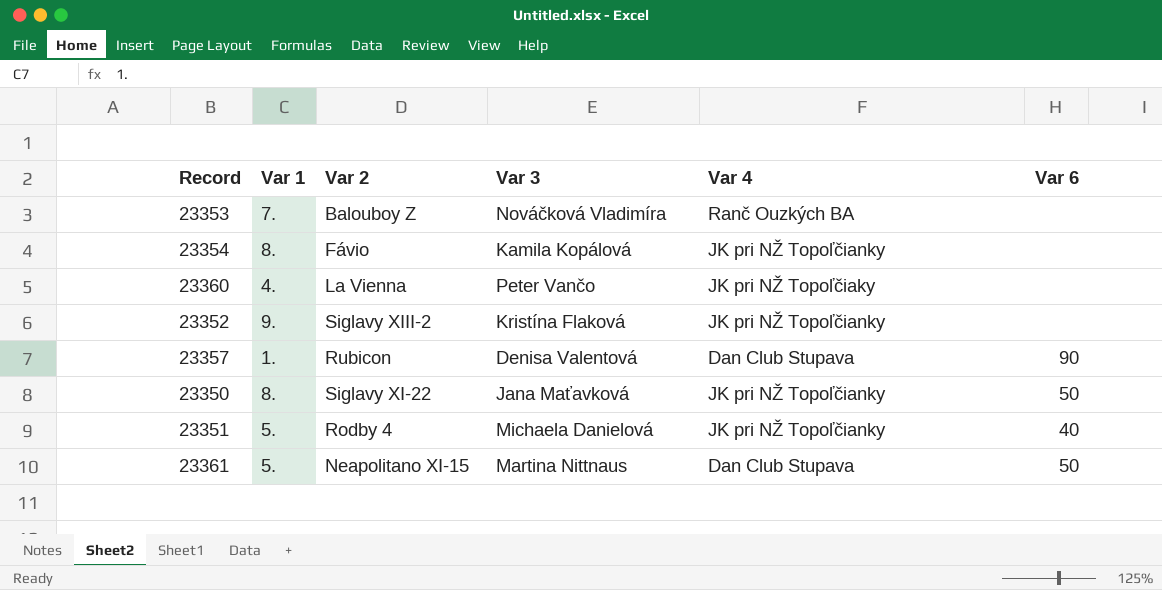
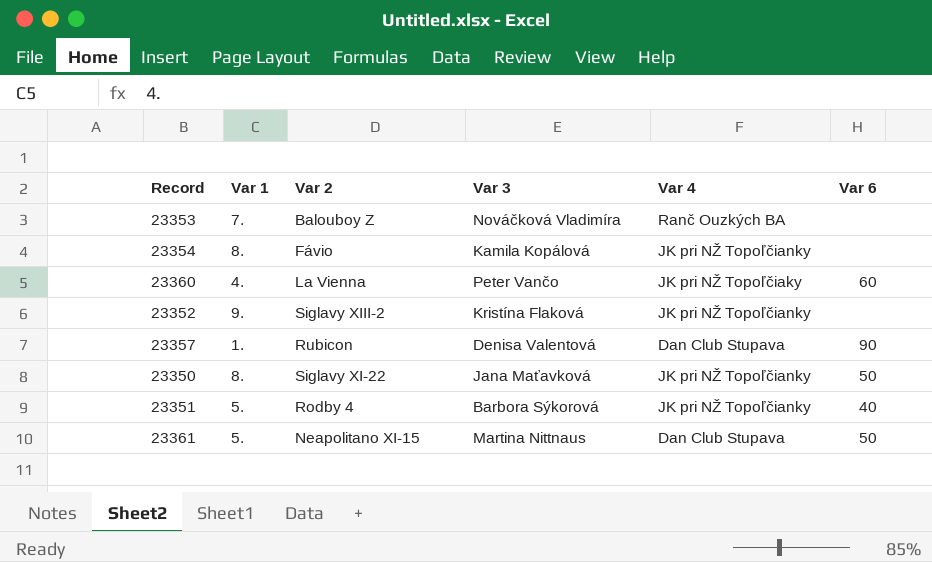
23360 | Var 6: none -> 60
23351 | Var 3: Michaela Danielová -> Barbora Sýkorová

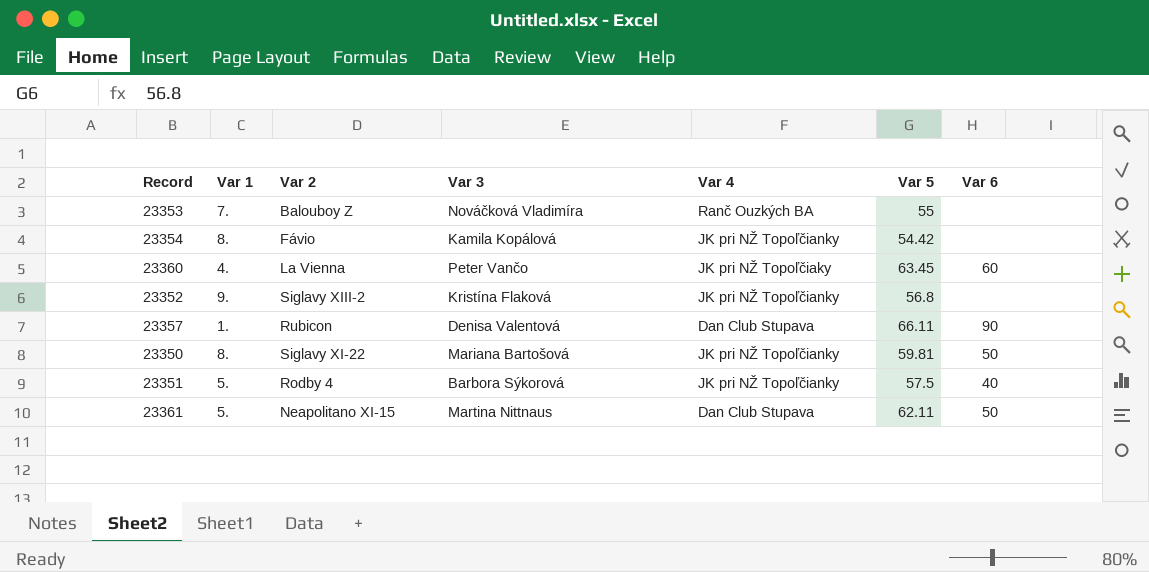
column Var 5 | position: none -> 6
23350 | Var 3: Jana Maťavková -> Mariana Bartošová

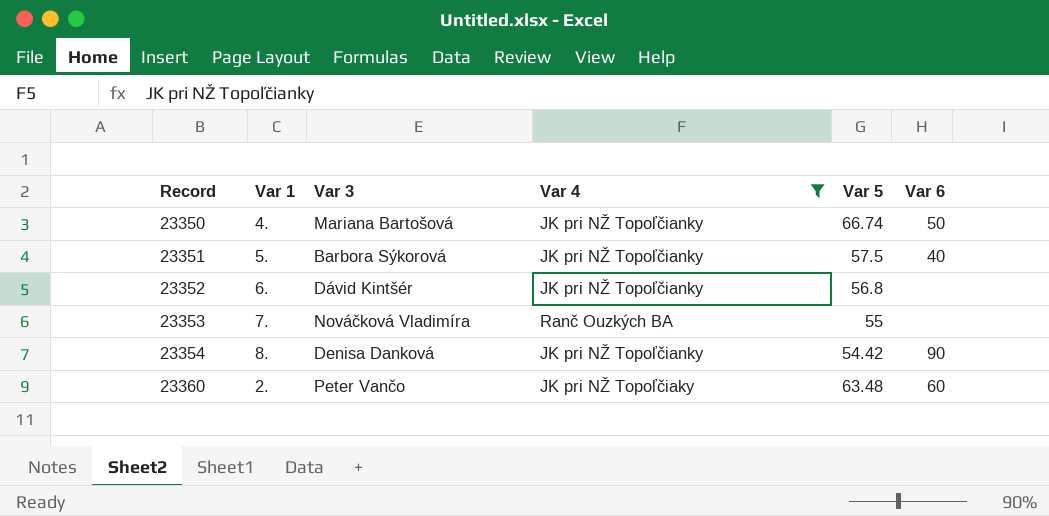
filter: none -> Var 4 != Dan Club Stupava
row order: none -> Record ascending
column Var 2 | position: 3 -> none
23350 | Var 1: 8. -> 4.
23350 | Var 5: 59.81 -> 66.74
23352 | Var 1: 9. -> 6.
23352 | Var 3: Kristína Flaková -> Dávid Kintšér
23354 | Var 3: Kamila Kopálová -> Denisa Danková
23354 | Var 6: none -> 90
23360 | Var 1: 4. -> 2.
23360 | Var 5: 63.45 -> 63.48

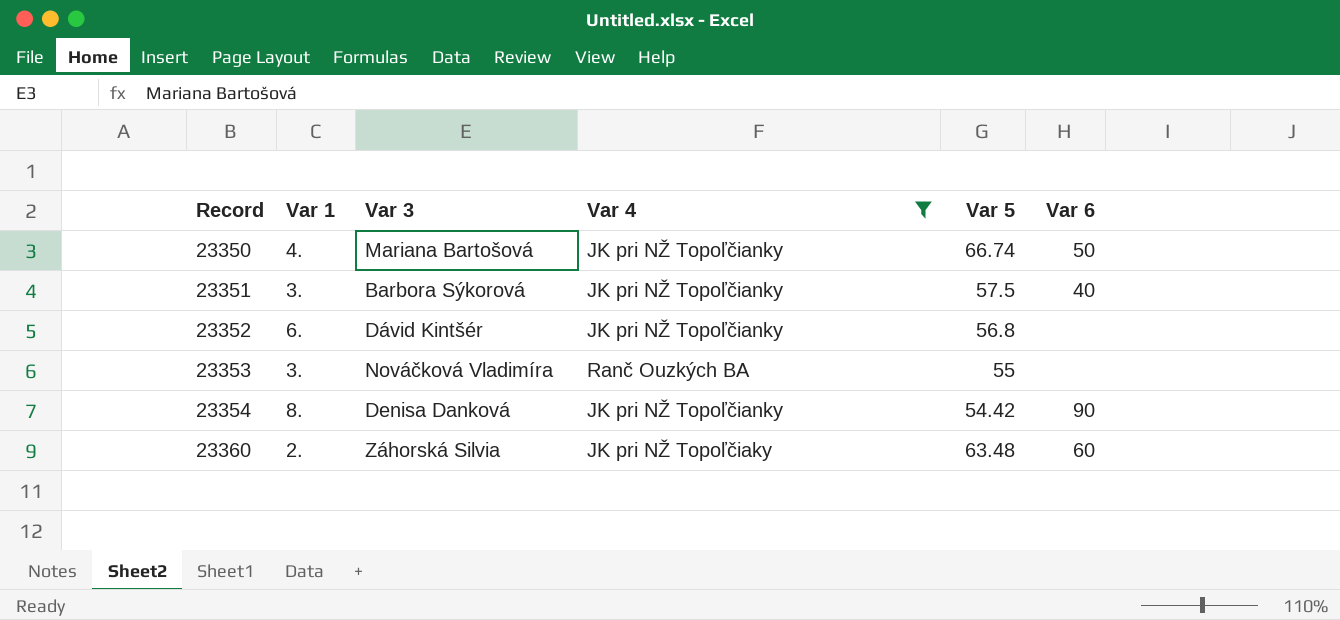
23351 | Var 1: 5. -> 3.
23353 | Var 1: 7. -> 3.
23360 | Var 3: Peter Vančo -> Záhorská Silvia

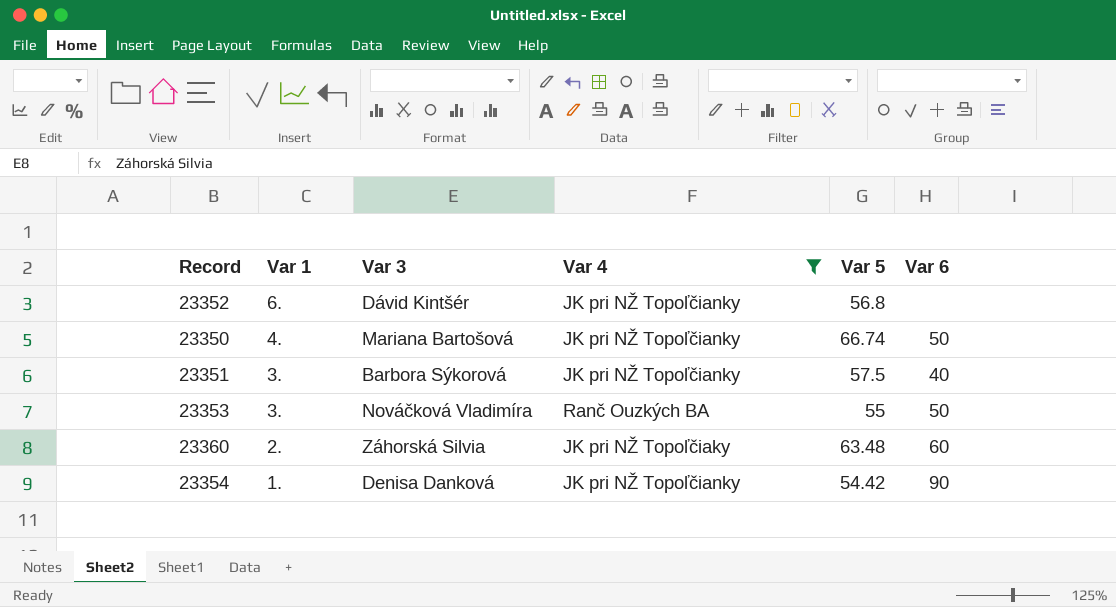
row order: Record ascending -> Var 1 descending
23353 | Var 6: none -> 50
23354 | Var 1: 8. -> 1.

